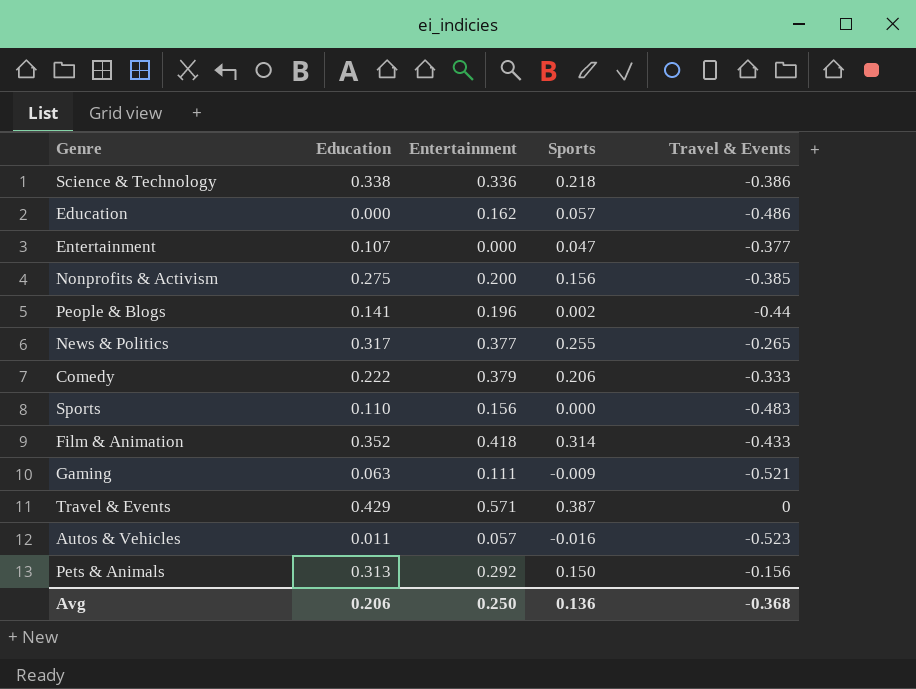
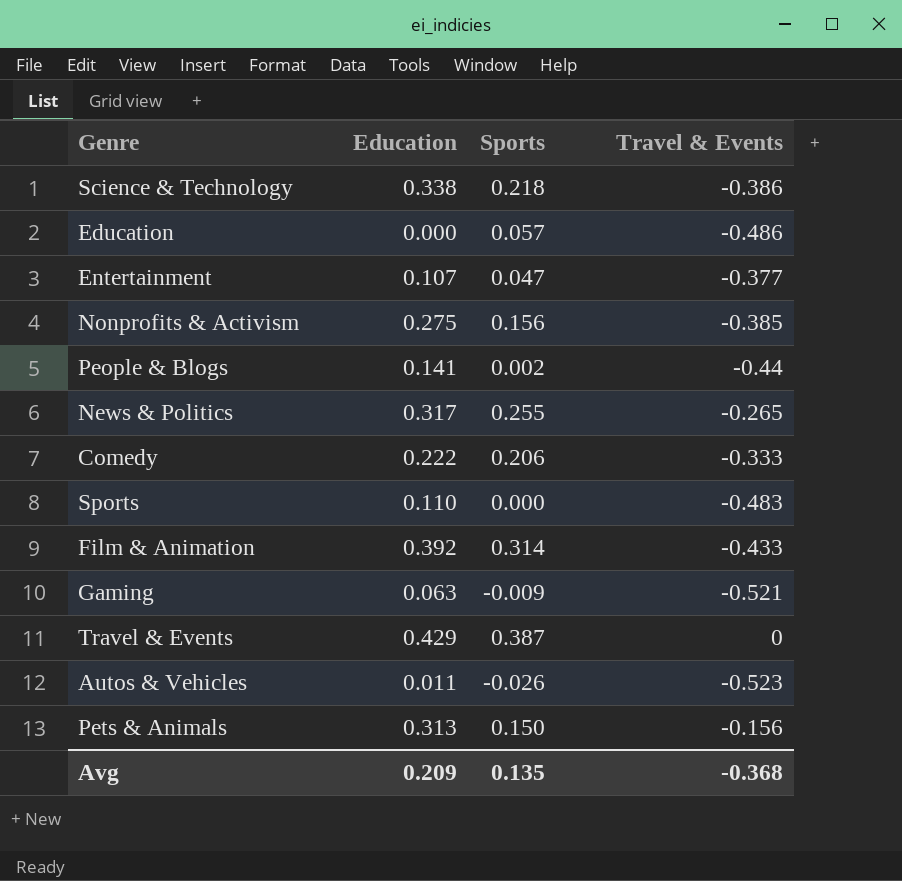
column Entertainment | position: 3 -> none
Film & Animation | Education: 0.352 -> 0.392
Autos & Vehicles | Sports: -0.016 -> -0.026
Avg | Education: 0.206 -> 0.209
Avg | Sports: 0.136 -> 0.135

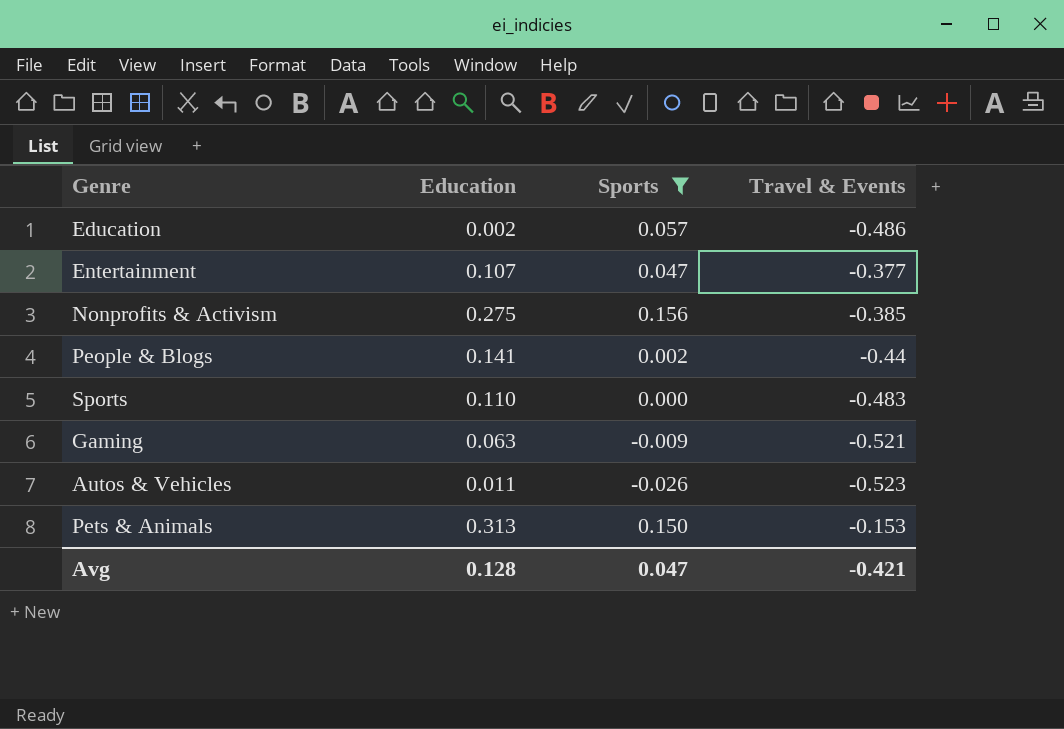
filter: none -> Sports <= 0.156
Education | Education: 0.000 -> 0.002
Pets & Animals | Travel & Events: -0.156 -> -0.153
Avg | Education: 0.209 -> 0.128
Avg | Sports: 0.135 -> 0.047
Avg | Travel & Events: -0.368 -> -0.421

